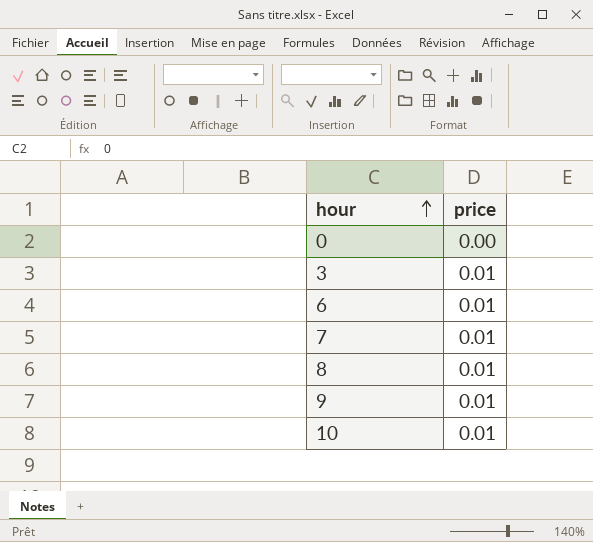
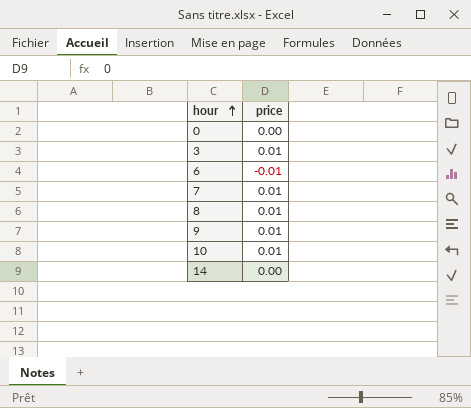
6 | price: 0.01 -> -0.01
row 14: none -> 0.00

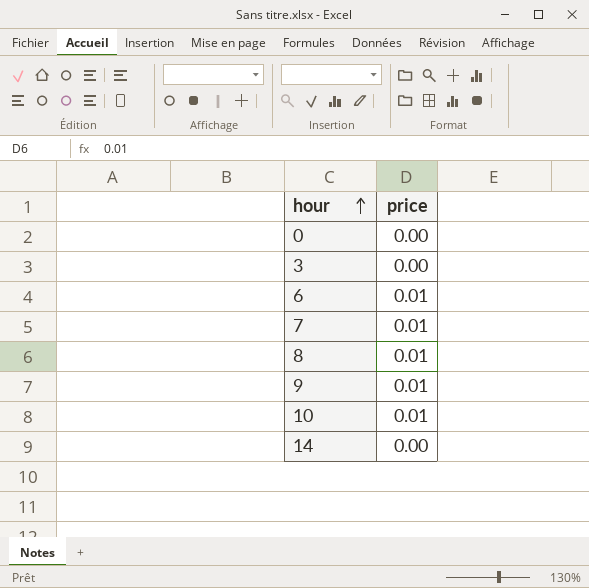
3 | price: 0.01 -> 0.00
6 | price: -0.01 -> 0.01

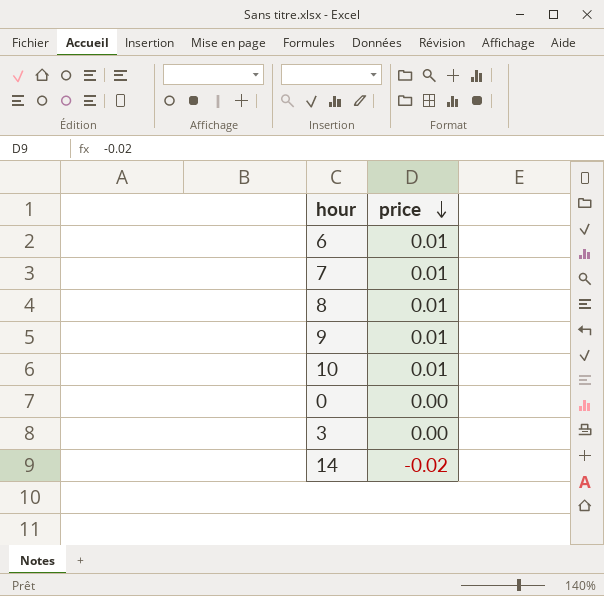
row order: hour ascending -> price descending
14 | price: 0.00 -> -0.02

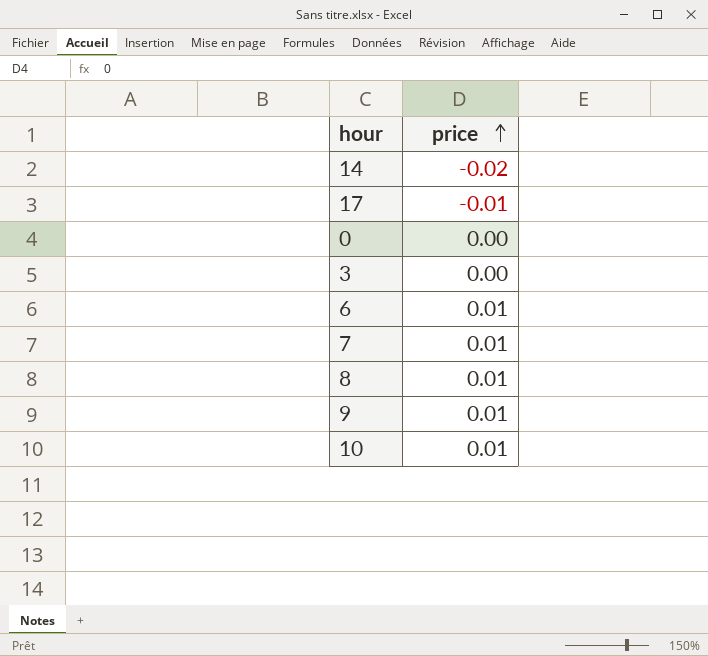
row order: price descending -> price ascending
row 17: none -> -0.01

